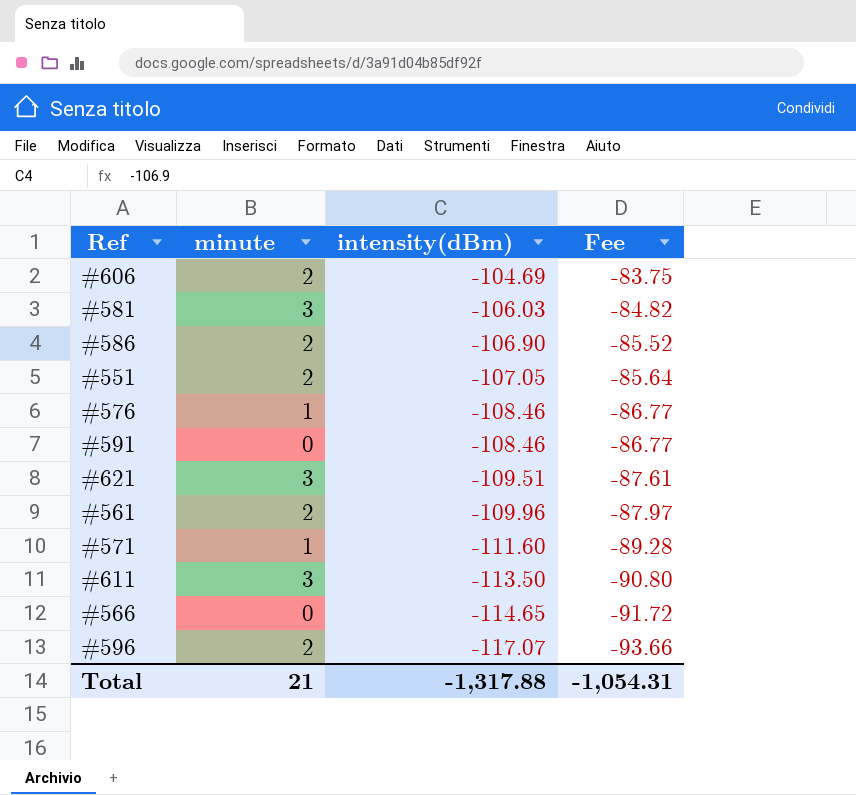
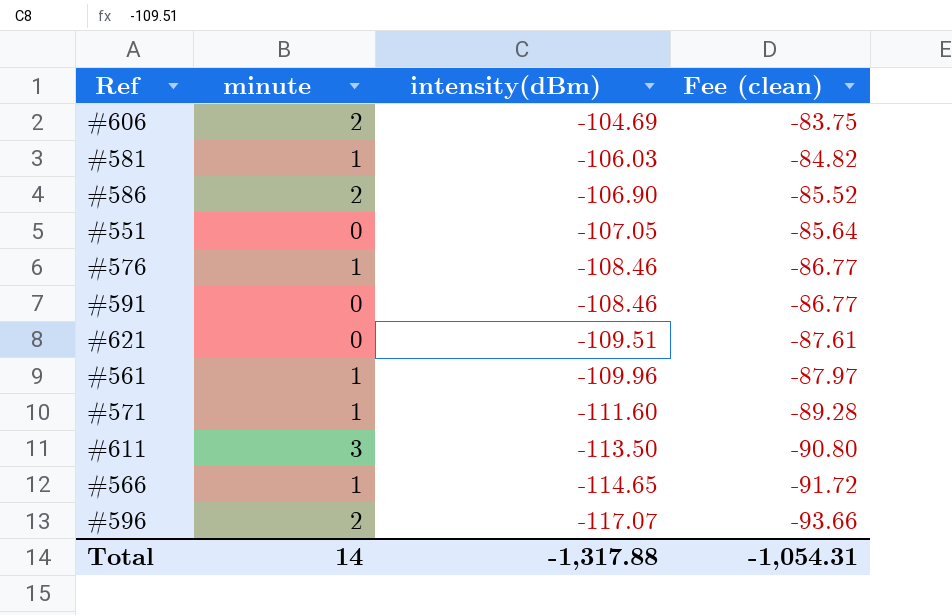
column name: Fee -> Fee (clean)
#581 | minute: 3 -> 1
#551 | minute: 2 -> 0
#621 | minute: 3 -> 0
#561 | minute: 2 -> 1
#566 | minute: 0 -> 1
Total | minute: 21 -> 14

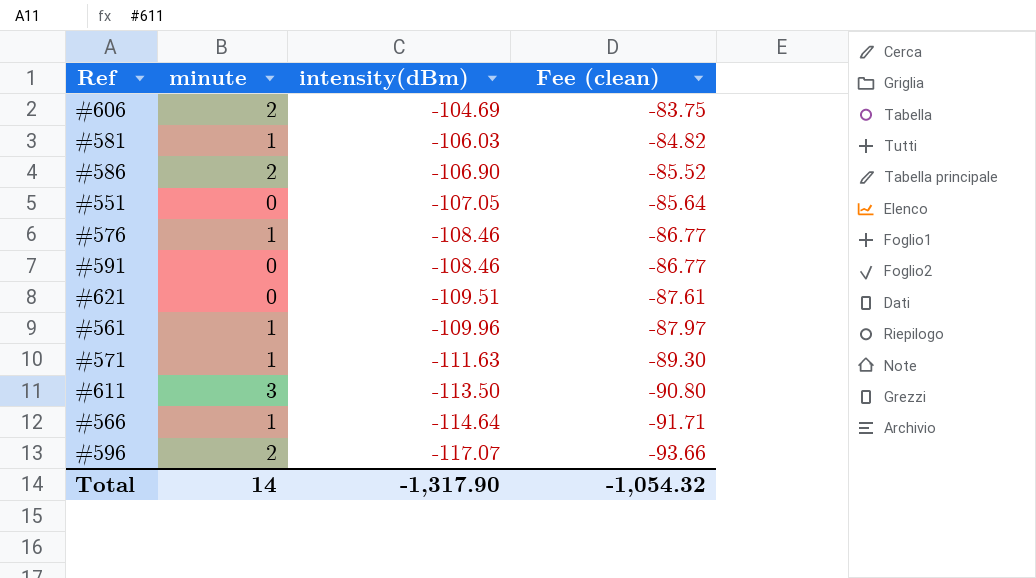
#571 | intensity(dBm): -111.60 -> -111.63
#571 | Fee (clean): -89.28 -> -89.30
#566 | intensity(dBm): -114.65 -> -114.64
#566 | Fee (clean): -91.72 -> -91.71
Total | intensity(dBm): -1,317.88 -> -1,317.90
Total | Fee (clean): -1,054.31 -> -1,054.32

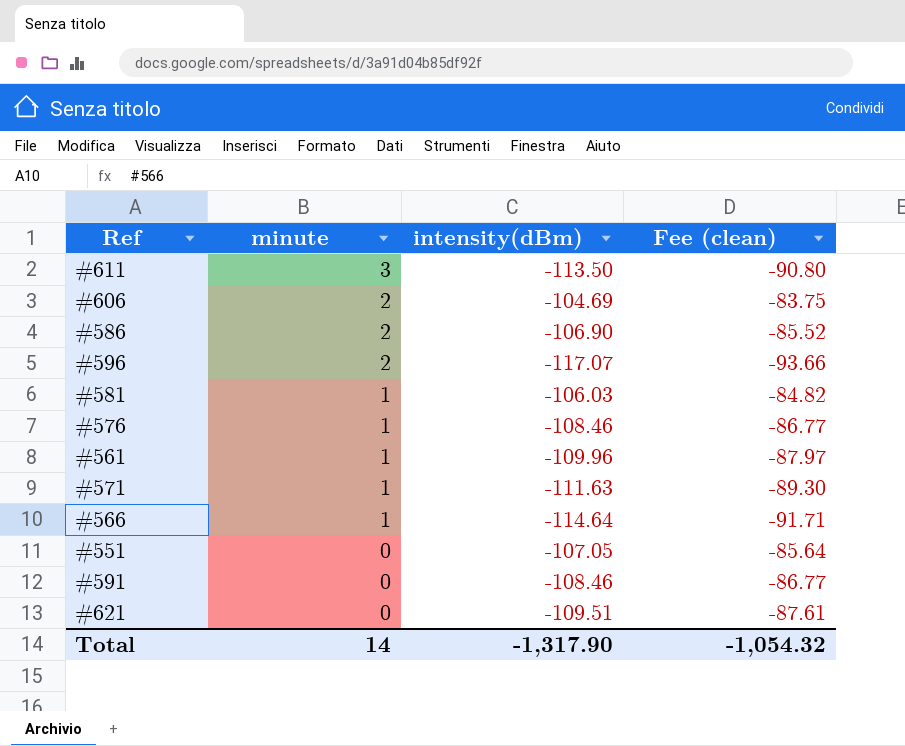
row order: intensity(dBm) descending -> minute descending

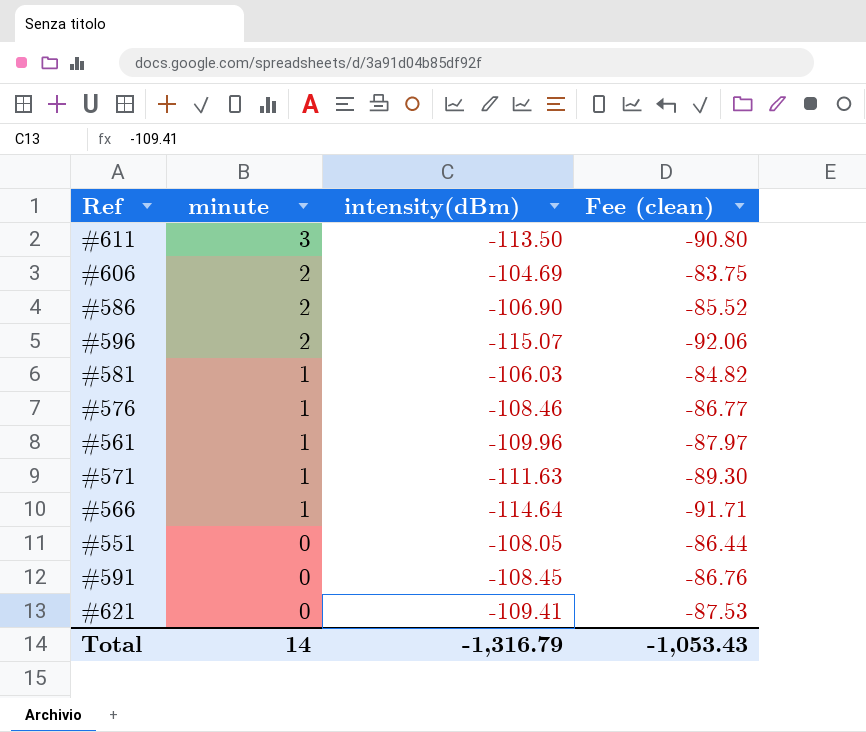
#596 | intensity(dBm): -117.07 -> -115.07
#596 | Fee (clean): -93.66 -> -92.06
#551 | intensity(dBm): -107.05 -> -108.05
#551 | Fee (clean): -85.64 -> -86.44
#591 | intensity(dBm): -108.46 -> -108.45
#591 | Fee (clean): -86.77 -> -86.76
#621 | intensity(dBm): -109.51 -> -109.41
#621 | Fee (clean): -87.61 -> -87.53
Total | intensity(dBm): -1,317.90 -> -1,316.79
Total | Fee (clean): -1,054.32 -> -1,053.43

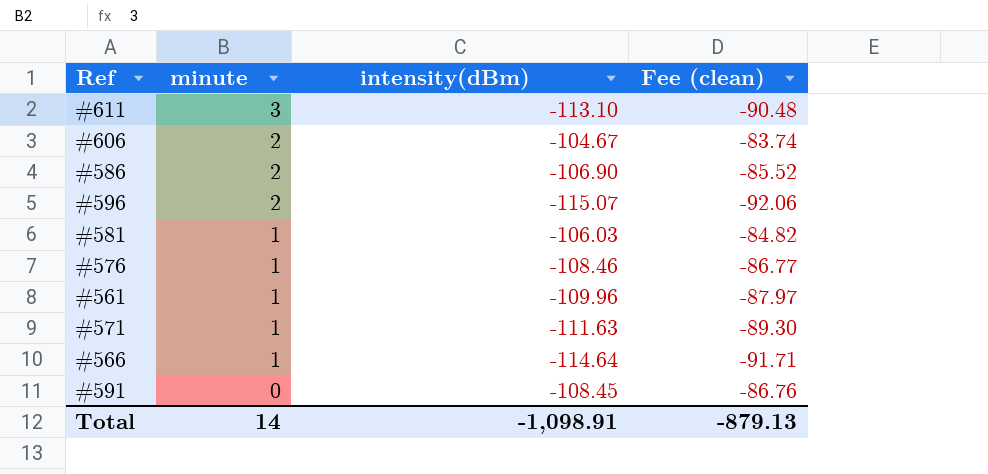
row #551: 0 | -108.05 | -86.44 -> none
row #621: 0 | -109.41 | -87.53 -> none
#611 | intensity(dBm): -113.50 -> -113.10
#611 | Fee (clean): -90.80 -> -90.48
#606 | intensity(dBm): -104.69 -> -104.67
#606 | Fee (clean): -83.75 -> -83.74
Total | intensity(dBm): -1,316.79 -> -1,098.91
Total | Fee (clean): -1,053.43 -> -879.13

